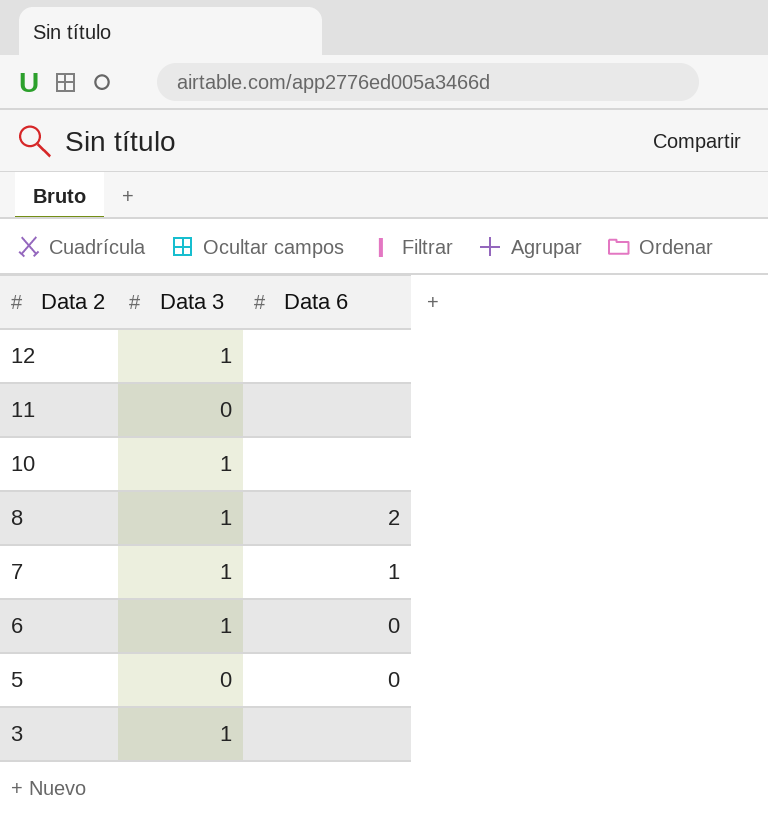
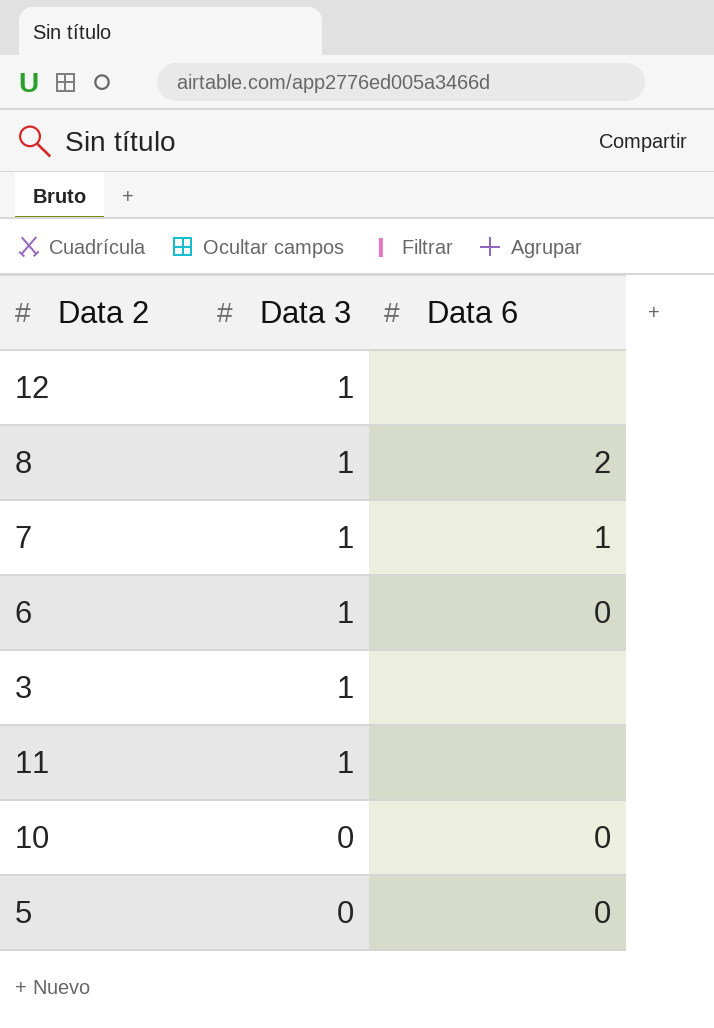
row order: Data 2 descending -> Data 3 descending
11 | Data 3: 0 -> 1
10 | Data 3: 1 -> 0
10 | Data 6: none -> 0

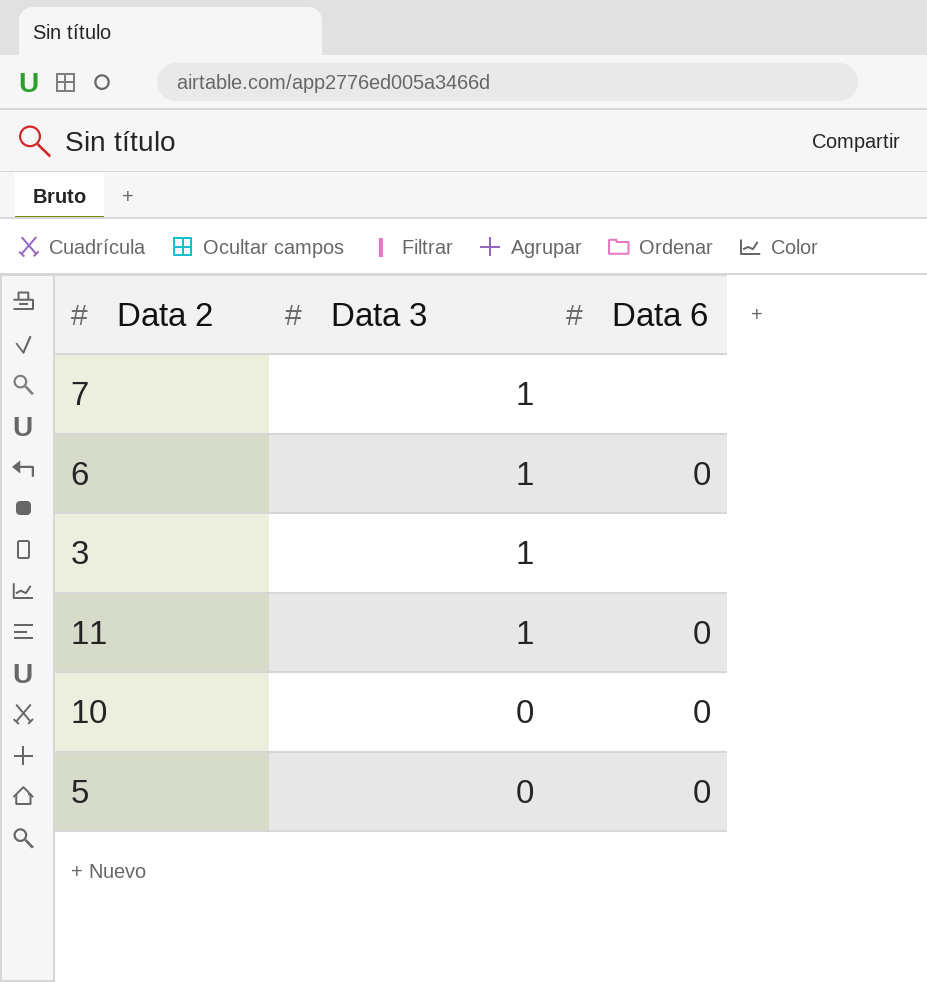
row 12: 1 | none -> none
row 8: 1 | 2 -> none
7 | Data 6: 1 -> none
11 | Data 6: none -> 0

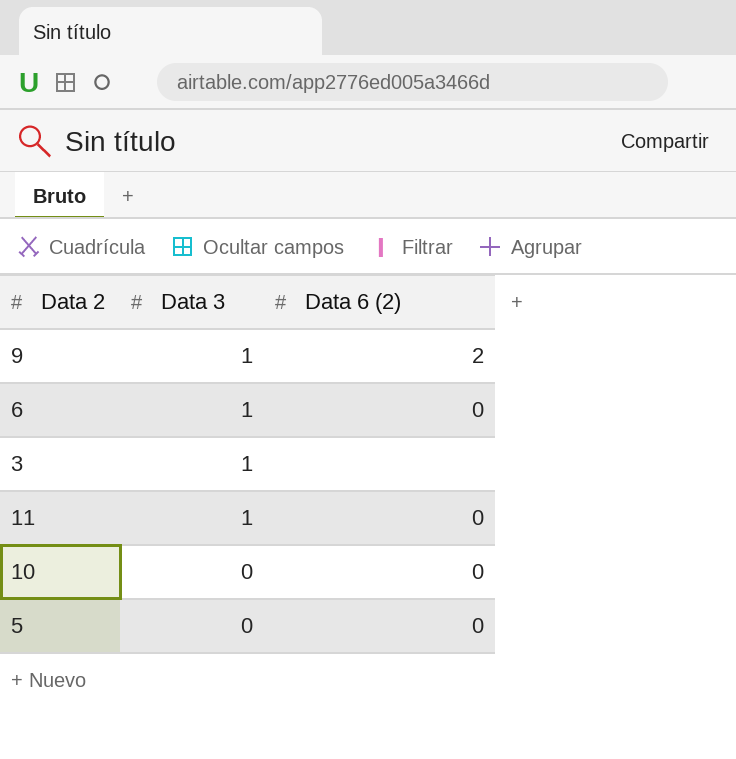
column name: Data 6 -> Data 6 (2)
row 7: 1 | none -> none
row 9: none -> 1 | 2

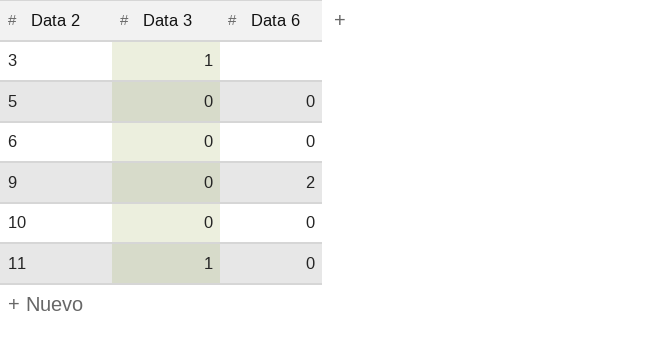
row order: Data 3 descending -> Data 2 ascending
column name: Data 6 (2) -> Data 6
6 | Data 3: 1 -> 0
9 | Data 3: 1 -> 0

